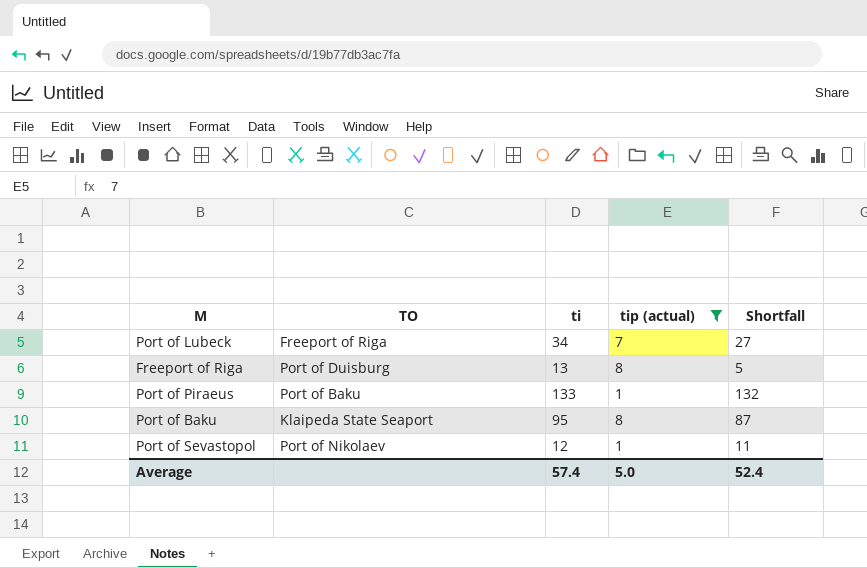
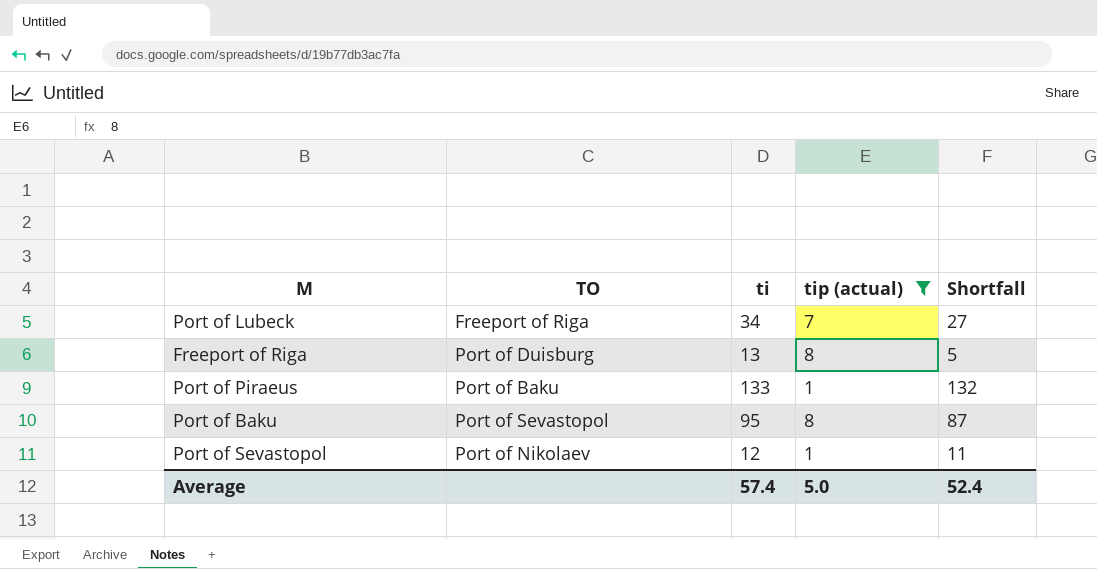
Port of Baku | TO: Klaipeda State Seaport -> Port of Sevastopol

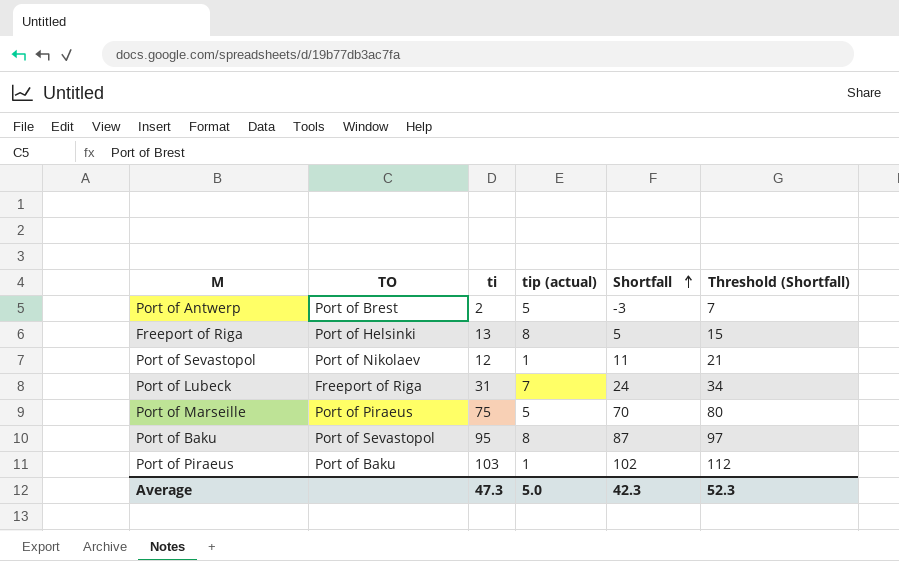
filter: tip (actual) != 5 -> none
row order: none -> Shortfall ascending
column Threshold (Shortfall) | formula: none -> [Shortfall] + 10
Freeport of Riga | TO: Port of Duisburg -> Port of Helsinki
Port of Lubeck | ti: 34 -> 31
Port of Lubeck | Shortfall: 27 -> 24
Port of Piraeus | ti: 133 -> 103
Port of Piraeus | Shortfall: 132 -> 102
Average | ti: 57.4 -> 47.3
Average | Shortfall: 52.4 -> 42.3

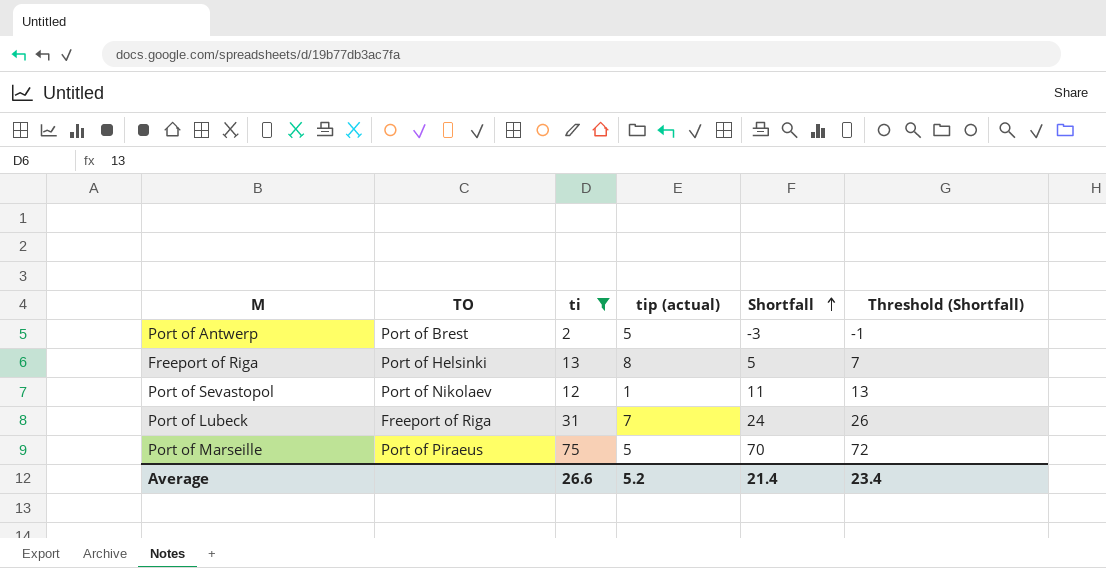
filter: none -> ti <= 75
column Threshold (Shortfall) | formula: [Shortfall] + 10 -> [Shortfall] + 2
Average | ti: 47.3 -> 26.6
Average | tip (actual): 5.0 -> 5.2
Average | Shortfall: 42.3 -> 21.4
Average | Threshold (Shortfall): 52.3 -> 23.4

